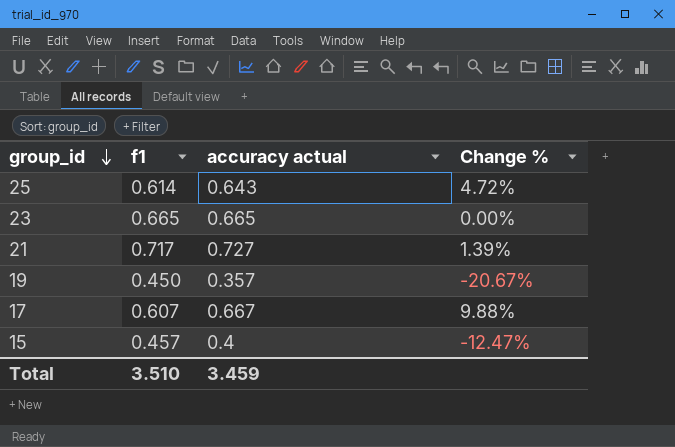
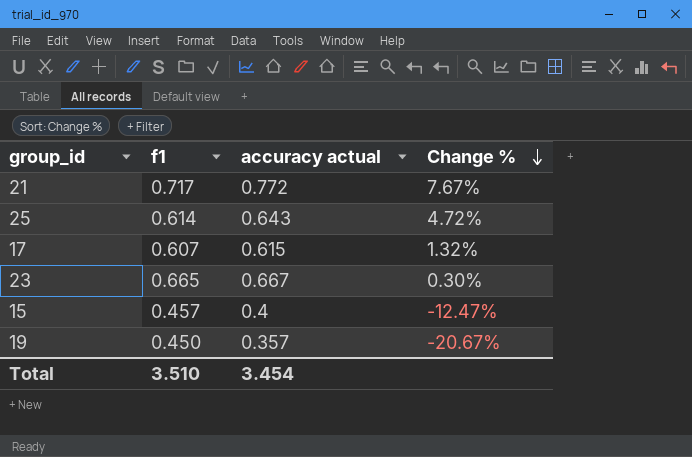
row order: group_id descending -> Change % descending
21 | accuracy actual: 0.727 -> 0.772
21 | Change %: 1.39% -> 7.67%
17 | accuracy actual: 0.667 -> 0.615
17 | Change %: 9.88% -> 1.32%
23 | accuracy actual: 0.665 -> 0.667
23 | Change %: 0.00% -> 0.30%
Total | accuracy actual: 3.459 -> 3.454

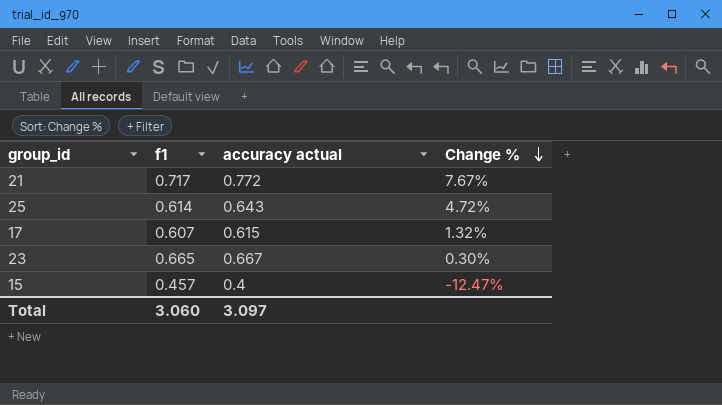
row 19: 0.450 | 0.357 | -20.67% -> none
Total | f1: 3.510 -> 3.060
Total | accuracy actual: 3.454 -> 3.097

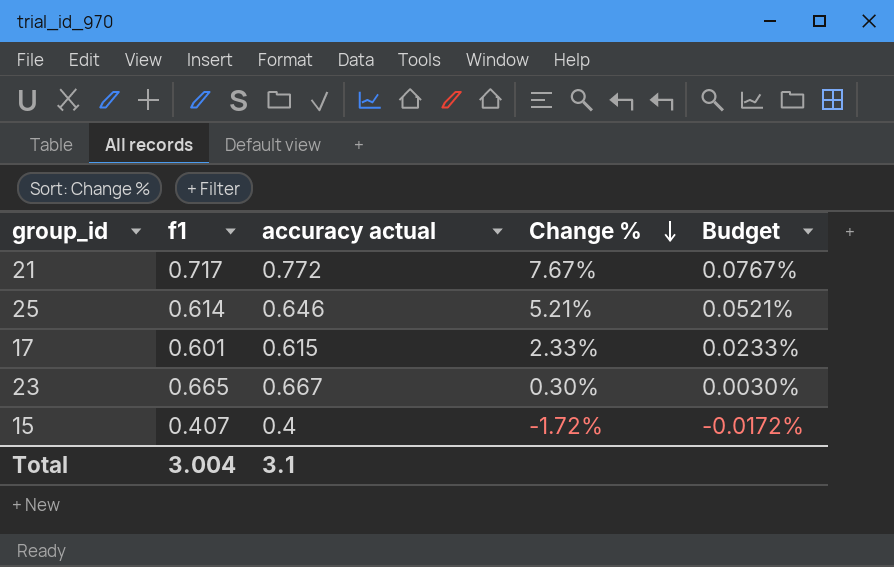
column Budget | formula: none -> [Change %] * 0.01
25 | accuracy actual: 0.643 -> 0.646
25 | Change %: 4.72% -> 5.21%
17 | f1: 0.607 -> 0.601
17 | Change %: 1.32% -> 2.33%
15 | f1: 0.457 -> 0.407
15 | Change %: -12.47% -> -1.72%
Total | f1: 3.060 -> 3.004
Total | accuracy actual: 3.097 -> 3.1

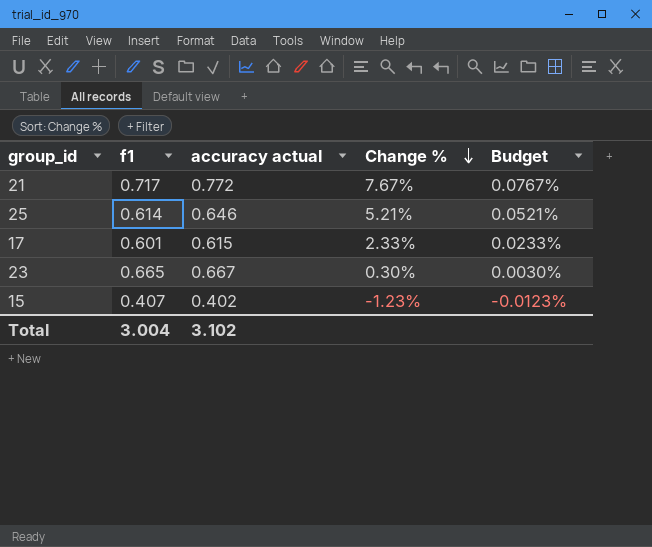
15 | accuracy actual: 0.4 -> 0.402
15 | Change %: -1.72% -> -1.23%
15 | Budget: -0.0172% -> -0.0123%
Total | accuracy actual: 3.1 -> 3.102

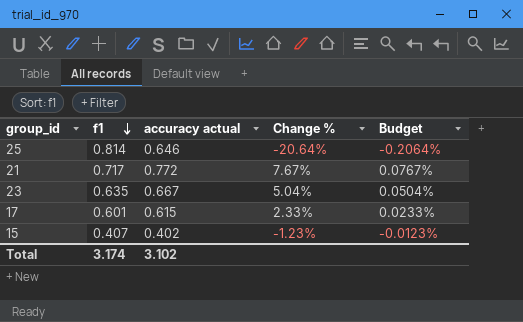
row order: Change % descending -> f1 descending
25 | f1: 0.614 -> 0.814
25 | Change %: 5.21% -> -20.64%
25 | Budget: 0.0521% -> -0.2064%
23 | f1: 0.665 -> 0.635
23 | Change %: 0.30% -> 5.04%
23 | Budget: 0.0030% -> 0.0504%
Total | f1: 3.004 -> 3.174

